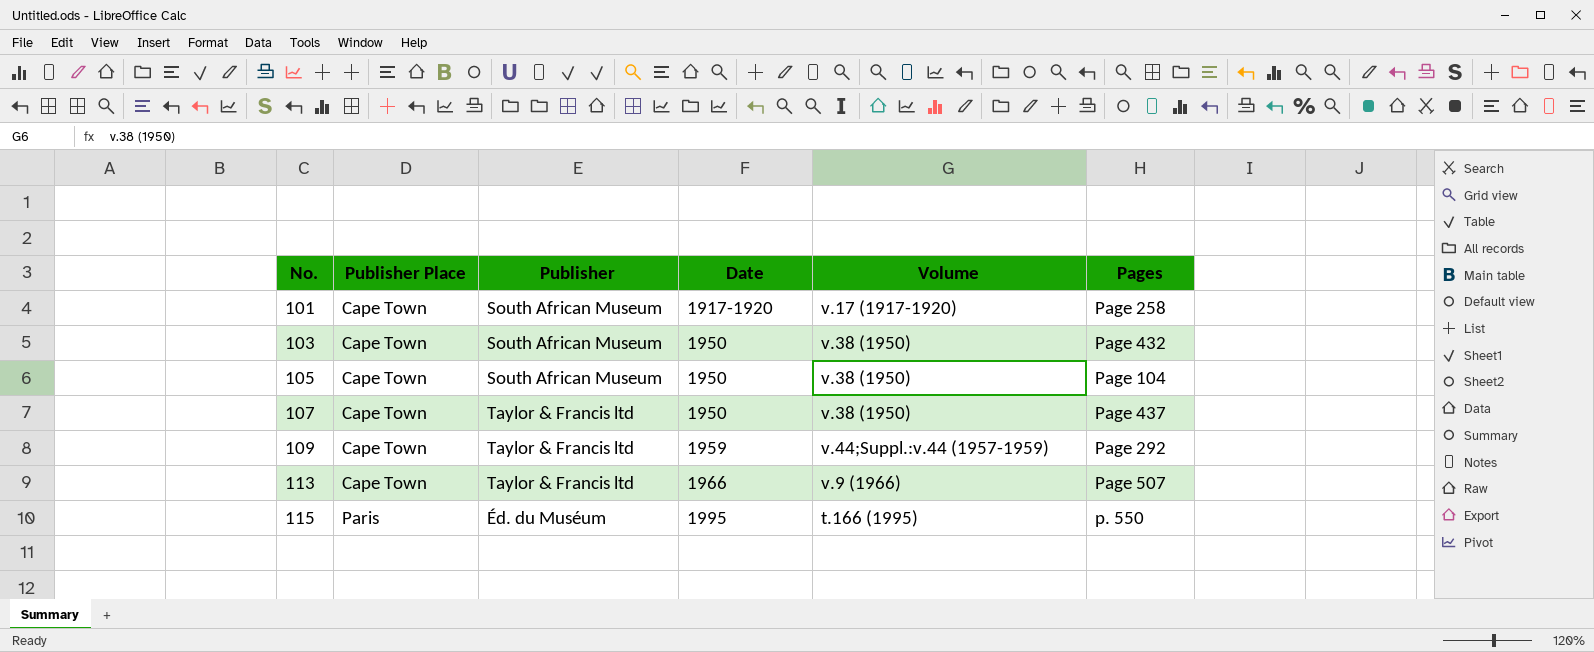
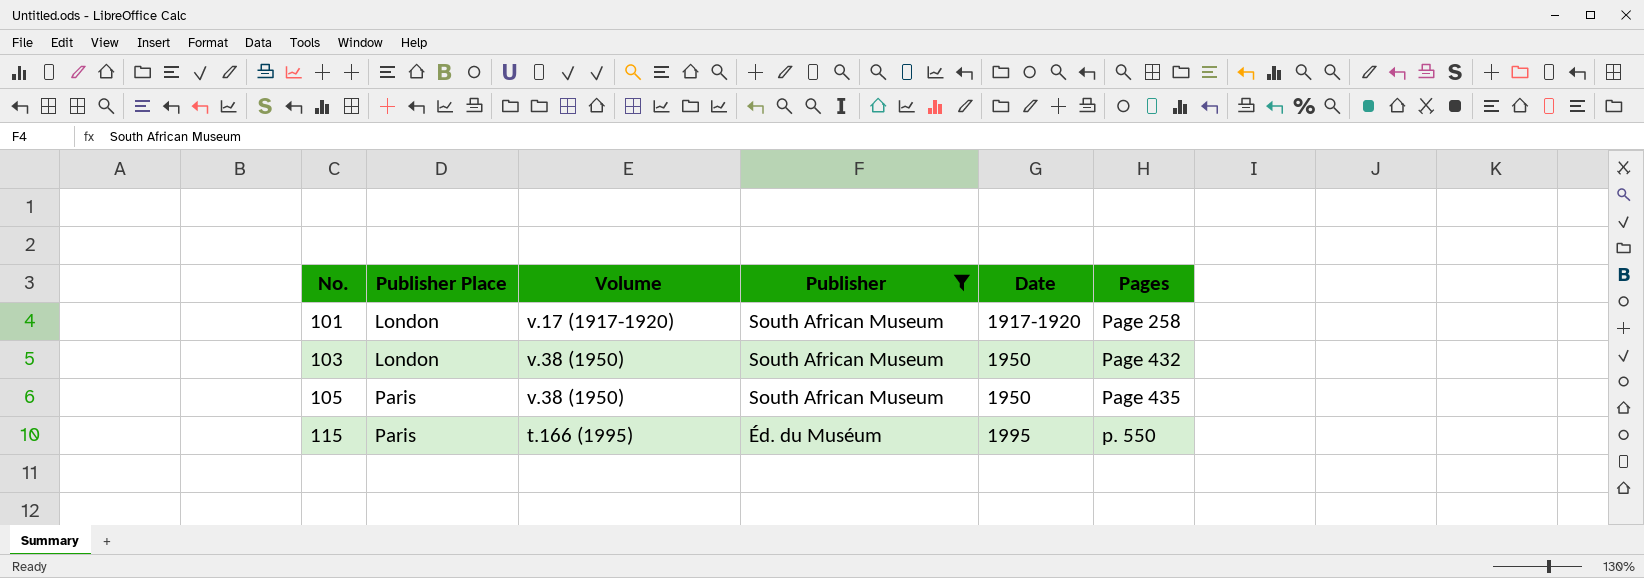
filter: none -> Publisher != Taylor & Francis ltd
column Volume | position: 5 -> 3
101 | Publisher Place: Cape Town -> London
103 | Publisher Place: Cape Town -> London
105 | Publisher Place: Cape Town -> Paris
105 | Pages: Page 104 -> Page 435

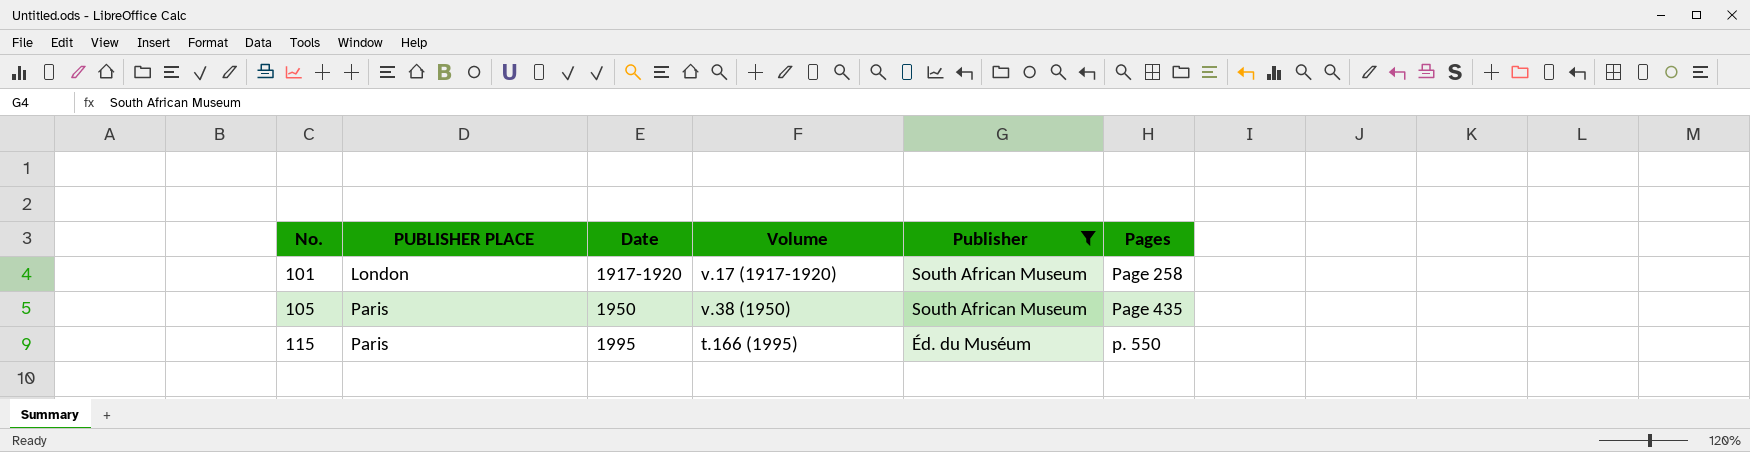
column name: Publisher Place -> PUBLISHER PLACE
column Date | position: 5 -> 3
row 103: London | v.38 (1950) | South African Museum | 1950 | Page 432 -> none

